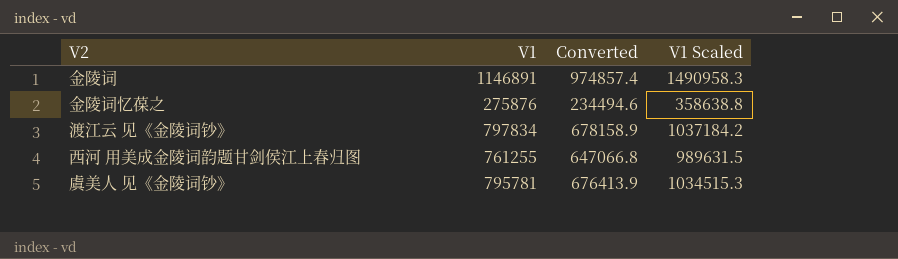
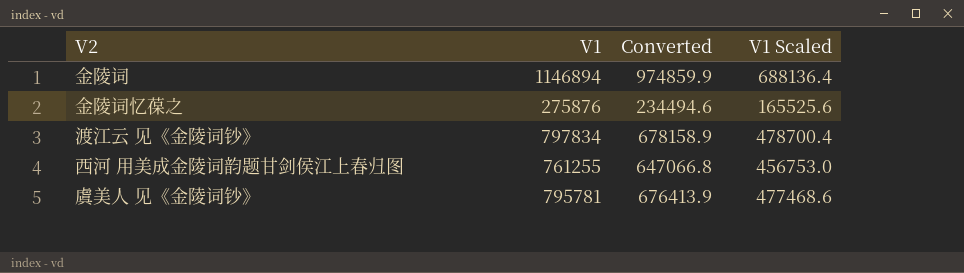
column V1 Scaled | formula: [V1] * 1.3 -> [V1] * 0.6
金陵词 | V1: 1146891 -> 1146894
金陵词 | Converted: 974857.4 -> 974859.9

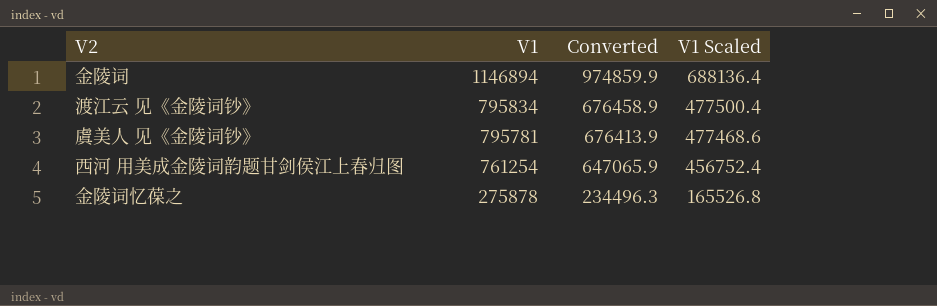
row order: none -> V1 descending
渡江云 见《金陵词钞》 | V1: 797834 -> 795834
渡江云 见《金陵词钞》 | Converted: 678158.9 -> 676458.9
渡江云 见《金陵词钞》 | V1 Scaled: 478700.4 -> 477500.4
西河 用美成金陵词韵题甘剑侯江上春归图 | V1: 761255 -> 761254
西河 用美成金陵词韵题甘剑侯江上春归图 | Converted: 647066.8 -> 647065.9
西河 用美成金陵词韵题甘剑侯江上春归图 | V1 Scaled: 456753.0 -> 456752.4
金陵词忆葆之 | V1: 275876 -> 275878
金陵词忆葆之 | Converted: 234494.6 -> 234496.3
金陵词忆葆之 | V1 Scaled: 165525.6 -> 165526.8

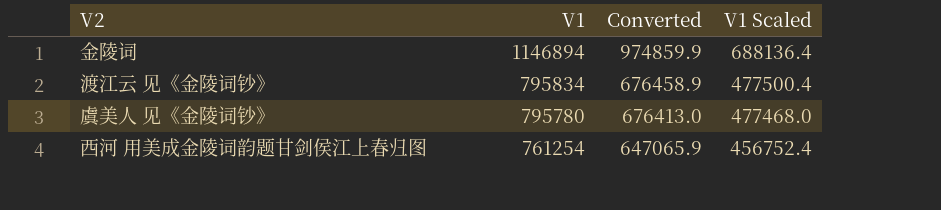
row 金陵词忆葆之: 275878 | 234496.3 | 165526.8 -> none
虞美人 见《金陵词钞》 | V1: 795781 -> 795780
虞美人 见《金陵词钞》 | Converted: 676413.9 -> 676413.0
虞美人 见《金陵词钞》 | V1 Scaled: 477468.6 -> 477468.0

